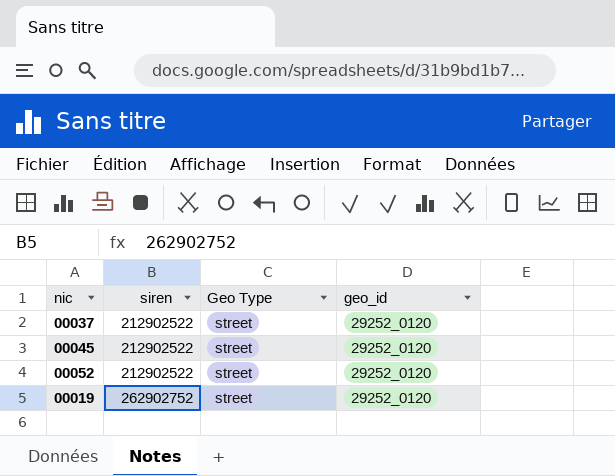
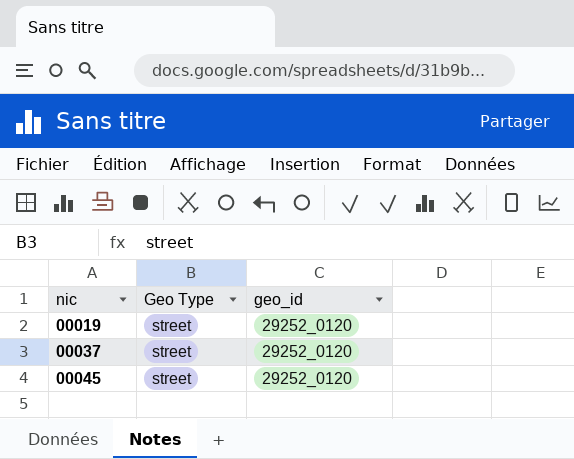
row order: siren ascending -> nic ascending
column siren | position: 2 -> none
row 00052: 212902522 | street | 29252_0120 -> none

